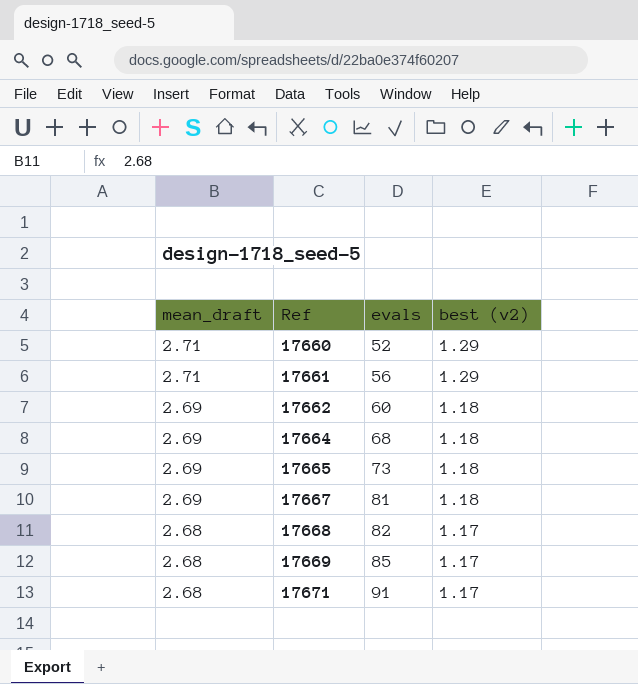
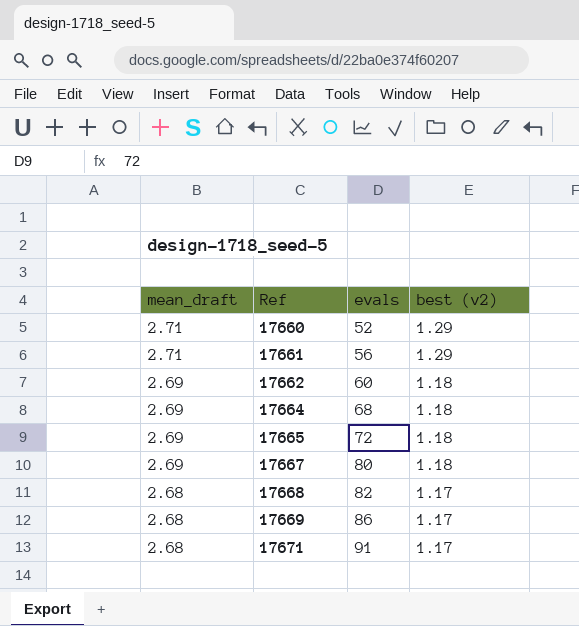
17665 | evals: 73 -> 72
17667 | evals: 81 -> 80
17669 | evals: 85 -> 86

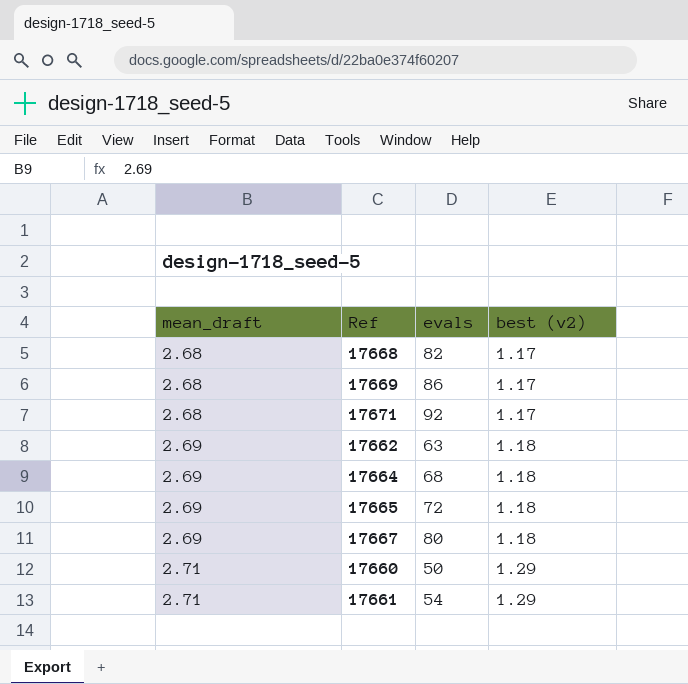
row order: mean_draft descending -> mean_draft ascending
17671 | evals: 91 -> 92
17662 | evals: 60 -> 63
17660 | evals: 52 -> 50
17661 | evals: 56 -> 54

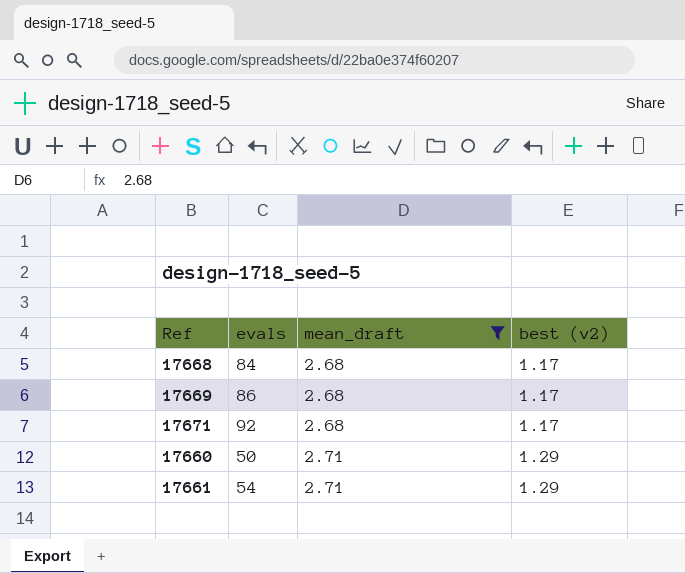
filter: none -> mean_draft != 2.69
column mean_draft | position: 1 -> 3
17668 | evals: 82 -> 84

